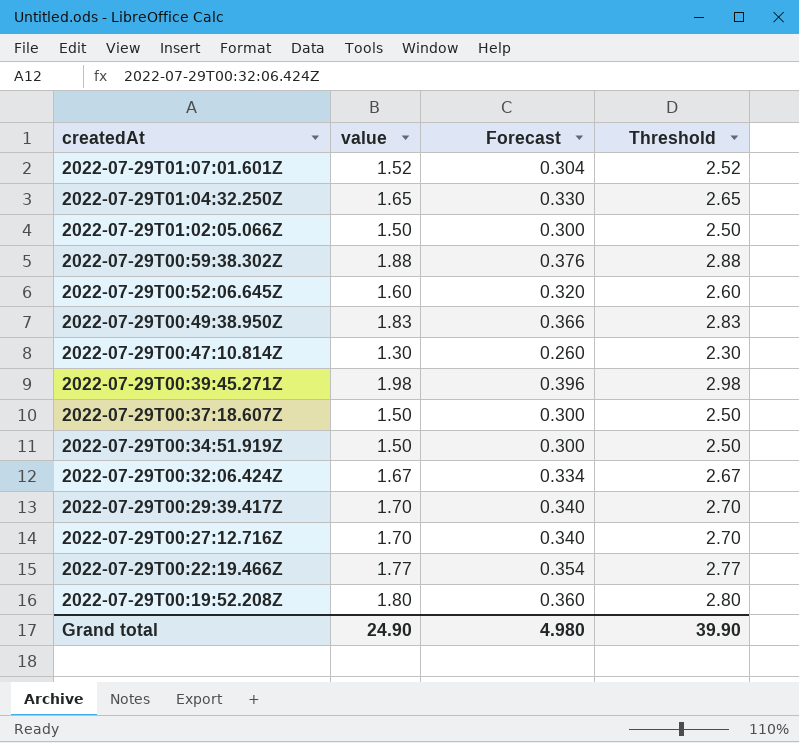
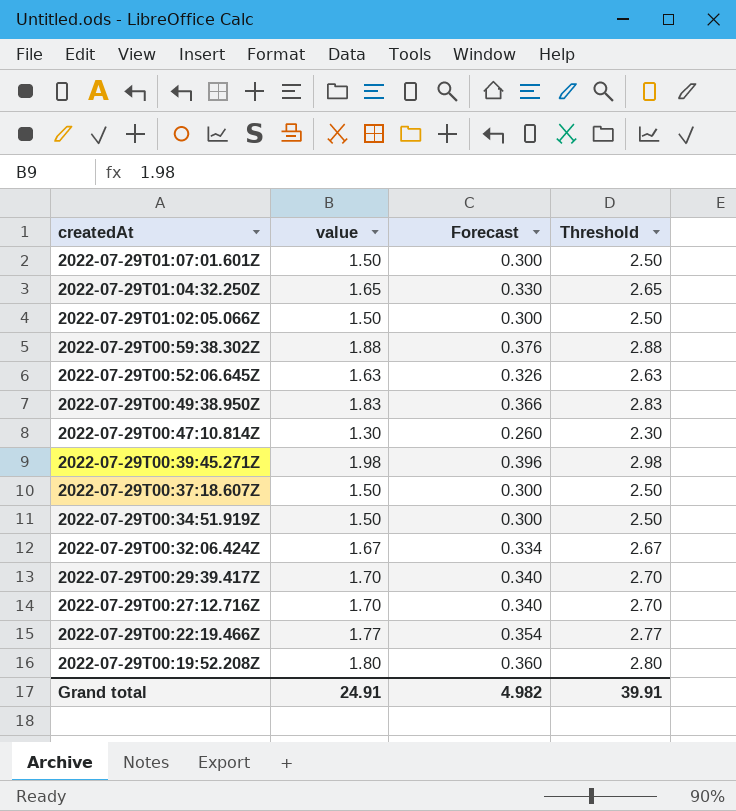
2022-07-29T01:07:01.601Z | value: 1.52 -> 1.50
2022-07-29T01:07:01.601Z | Forecast: 0.304 -> 0.300
2022-07-29T01:07:01.601Z | Threshold: 2.52 -> 2.50
2022-07-29T00:52:06.645Z | value: 1.60 -> 1.63
2022-07-29T00:52:06.645Z | Forecast: 0.320 -> 0.326
2022-07-29T00:52:06.645Z | Threshold: 2.60 -> 2.63
Grand total | value: 24.90 -> 24.91
Grand total | Forecast: 4.980 -> 4.982
Grand total | Threshold: 39.90 -> 39.91

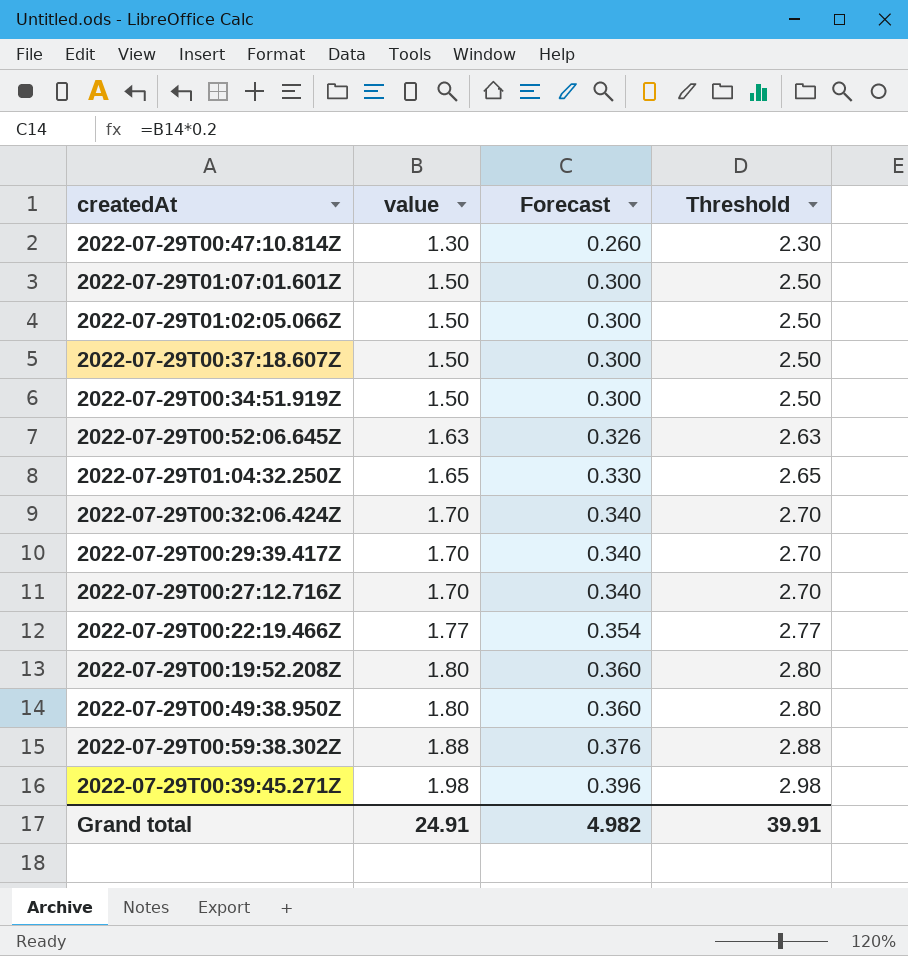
row order: createdAt descending -> value ascending
2022-07-29T00:32:06.424Z | value: 1.67 -> 1.70
2022-07-29T00:32:06.424Z | Forecast: 0.334 -> 0.340
2022-07-29T00:32:06.424Z | Threshold: 2.67 -> 2.70
2022-07-29T00:49:38.950Z | value: 1.83 -> 1.80
2022-07-29T00:49:38.950Z | Forecast: 0.366 -> 0.360
2022-07-29T00:49:38.950Z | Threshold: 2.83 -> 2.80

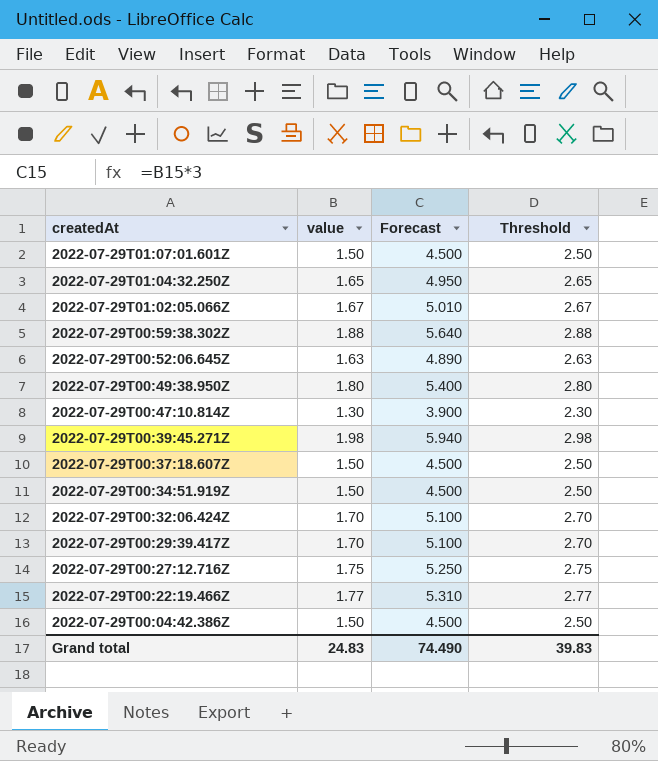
row order: value ascending -> createdAt descending
column Forecast | formula: [value] * 0.2 -> [value] * 3
row 2022-07-29T00:19:52.208Z: 1.80 | 0.360 | 2.80 -> none
2022-07-29T01:02:05.066Z | value: 1.50 -> 1.67
2022-07-29T01:02:05.066Z | Threshold: 2.50 -> 2.67
2022-07-29T00:27:12.716Z | value: 1.70 -> 1.75
2022-07-29T00:27:12.716Z | Threshold: 2.70 -> 2.75
row 2022-07-29T00:04:42.386Z: none -> 1.50 | 4.500 | 2.50
Grand total | value: 24.91 -> 24.83
Grand total | Forecast: 4.982 -> 74.490
Grand total | Threshold: 39.91 -> 39.83

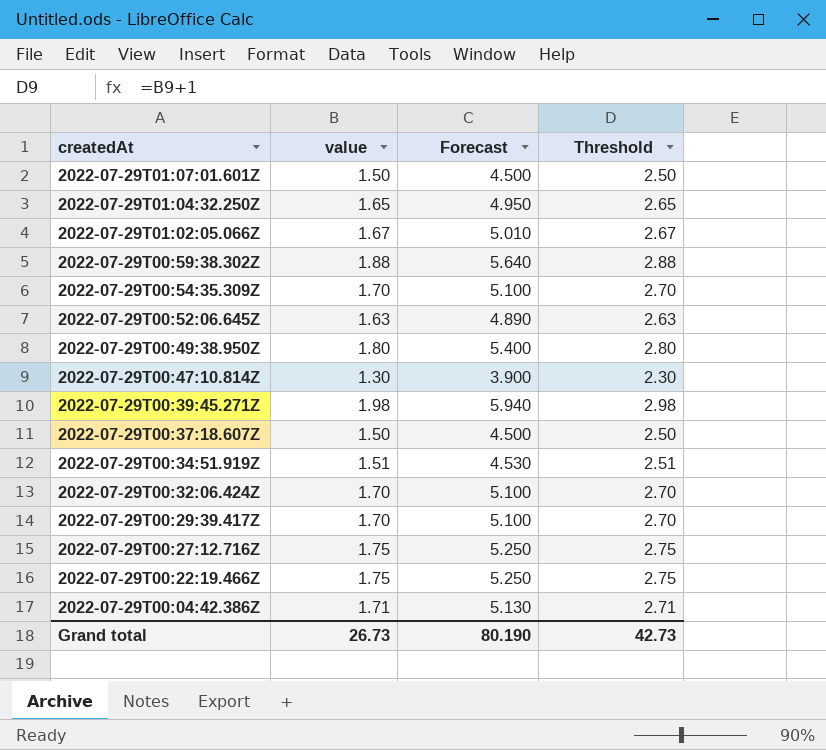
row 2022-07-29T00:54:35.309Z: none -> 1.70 | 5.100 | 2.70
2022-07-29T00:34:51.919Z | value: 1.50 -> 1.51
2022-07-29T00:34:51.919Z | Forecast: 4.500 -> 4.530
2022-07-29T00:34:51.919Z | Threshold: 2.50 -> 2.51
2022-07-29T00:22:19.466Z | value: 1.77 -> 1.75
2022-07-29T00:22:19.466Z | Forecast: 5.310 -> 5.250
2022-07-29T00:22:19.466Z | Threshold: 2.77 -> 2.75
2022-07-29T00:04:42.386Z | value: 1.50 -> 1.71
2022-07-29T00:04:42.386Z | Forecast: 4.500 -> 5.130
2022-07-29T00:04:42.386Z | Threshold: 2.50 -> 2.71
Grand total | value: 24.83 -> 26.73
Grand total | Forecast: 74.490 -> 80.190
Grand total | Threshold: 39.83 -> 42.73

